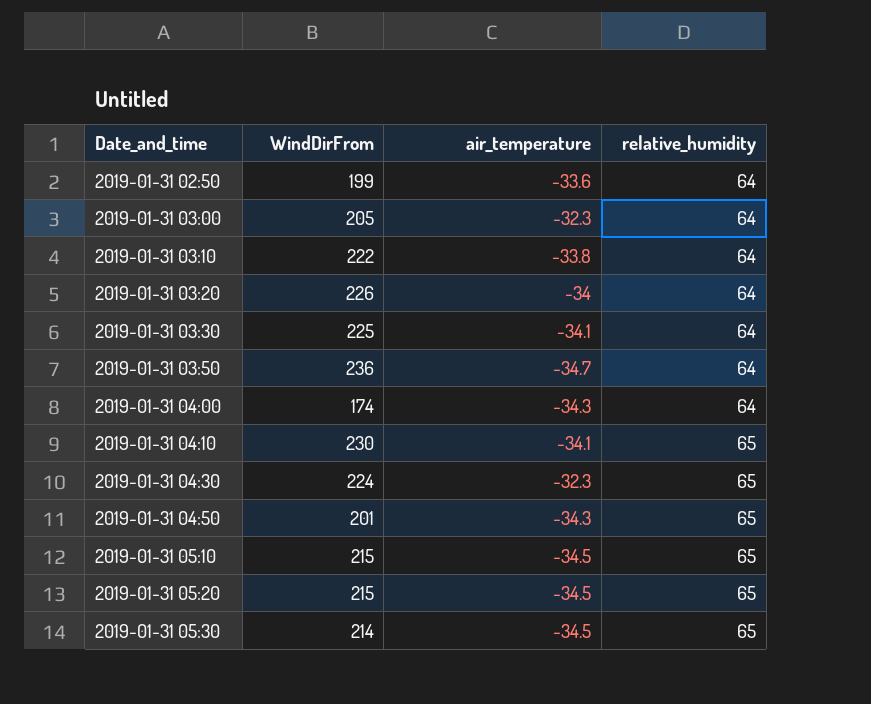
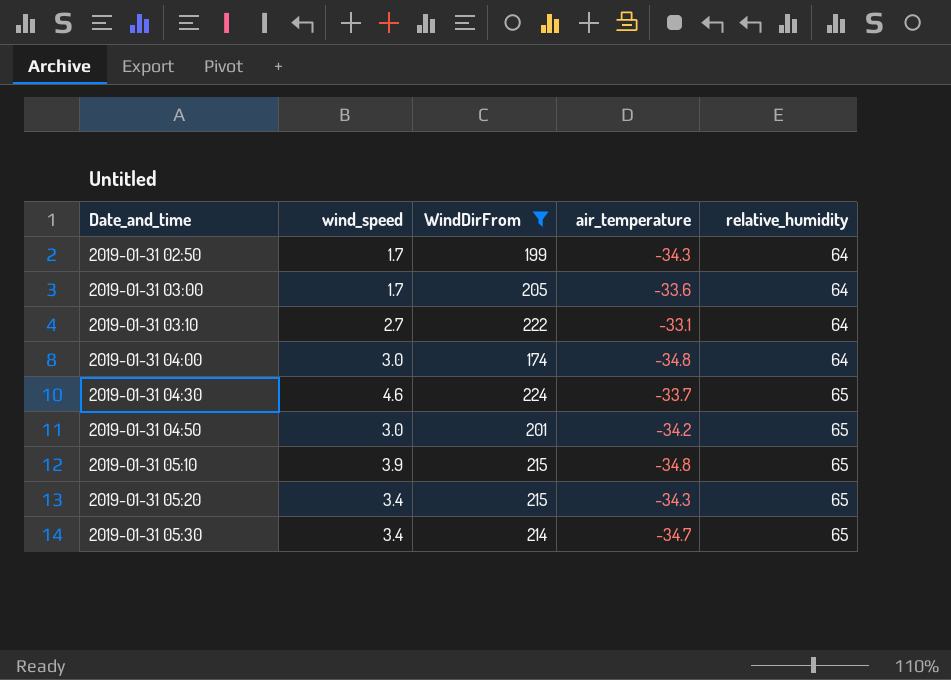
filter: none -> WindDirFrom <= 224
column wind_speed | position: none -> 2
2019-01-31 02:50 | air_temperature: -33.6 -> -34.3
2019-01-31 03:00 | air_temperature: -32.3 -> -33.6
2019-01-31 03:10 | air_temperature: -33.8 -> -33.1
2019-01-31 04:00 | air_temperature: -34.3 -> -34.8
2019-01-31 04:30 | air_temperature: -32.3 -> -33.7
2019-01-31 04:50 | air_temperature: -34.3 -> -34.2
2019-01-31 05:10 | air_temperature: -34.5 -> -34.8
2019-01-31 05:20 | air_temperature: -34.5 -> -34.3
2019-01-31 05:30 | air_temperature: -34.5 -> -34.7

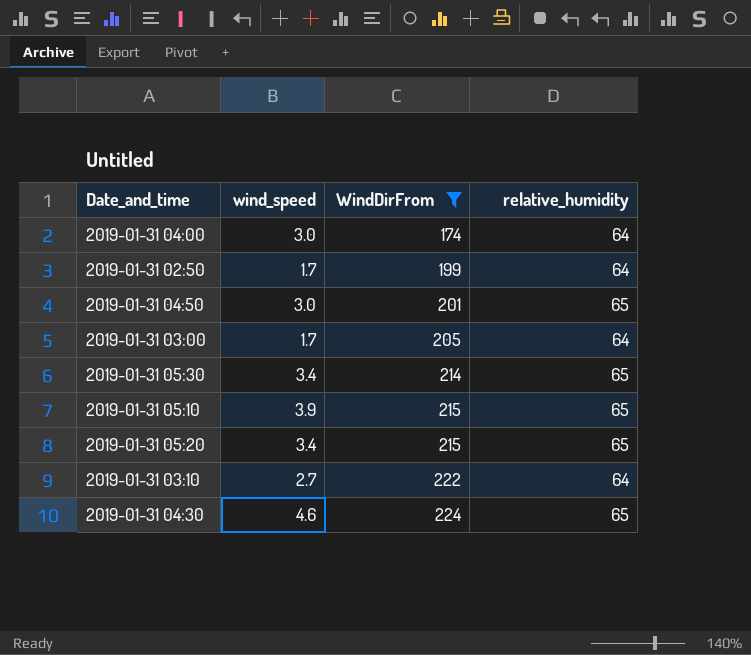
row order: Date_and_time ascending -> WindDirFrom ascending
column air_temperature | position: 4 -> none

